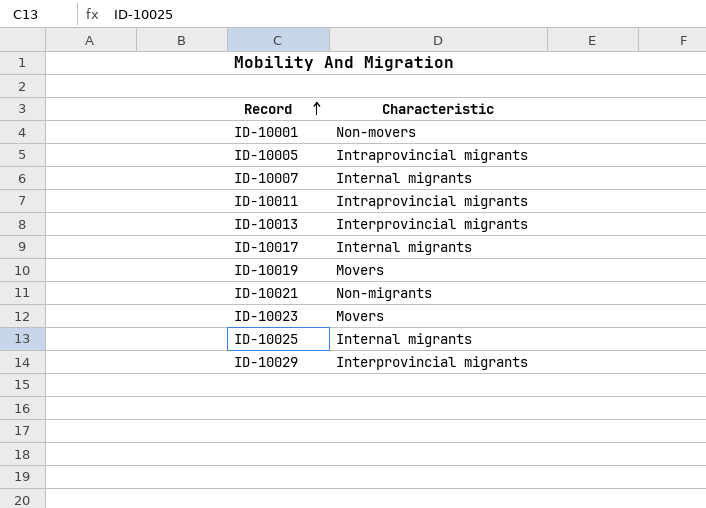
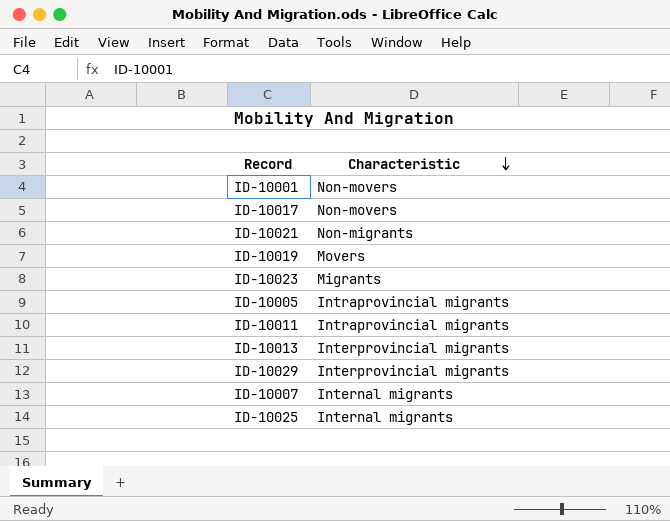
row order: Record ascending -> Characteristic descending
ID-10017 | Characteristic: Internal migrants -> Non-movers
ID-10023 | Characteristic: Movers -> Migrants

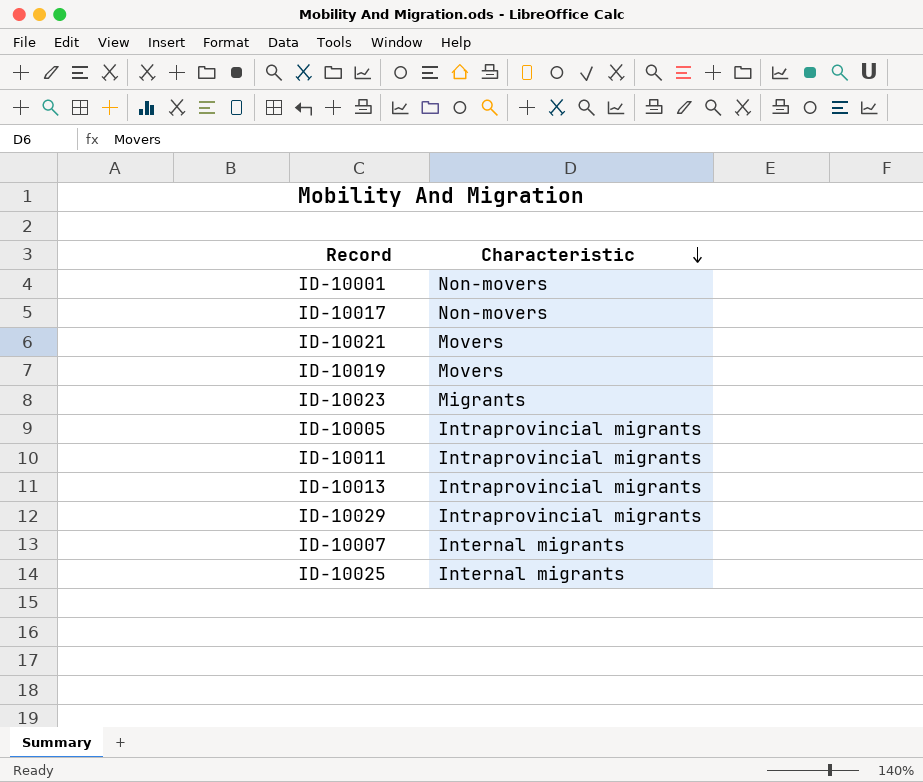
ID-10021 | Characteristic: Non-migrants -> Movers
ID-10013 | Characteristic: Interprovincial migrants -> Intraprovincial migrants
ID-10029 | Characteristic: Interprovincial migrants -> Intraprovincial migrants

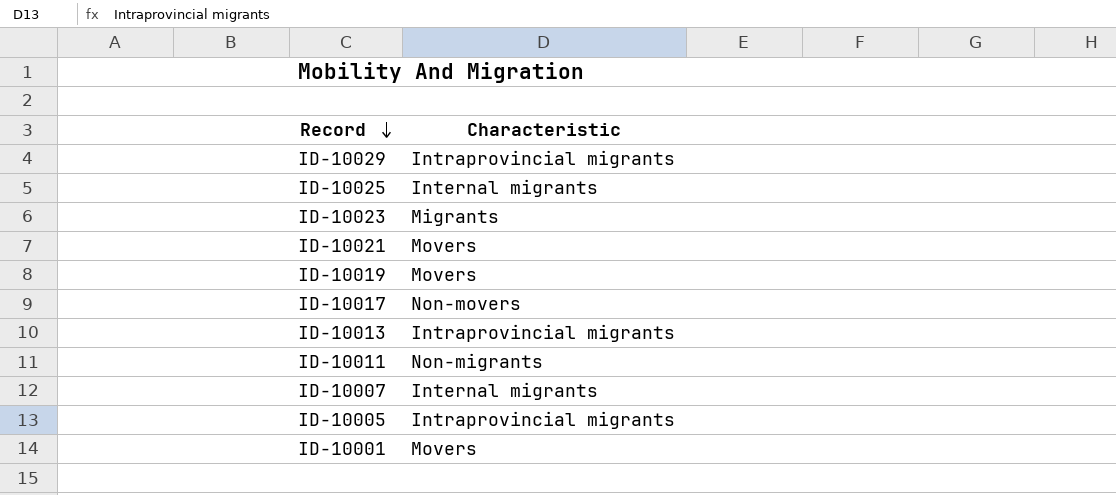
row order: Characteristic descending -> Record descending
ID-10011 | Characteristic: Intraprovincial migrants -> Non-migrants
ID-10001 | Characteristic: Non-movers -> Movers

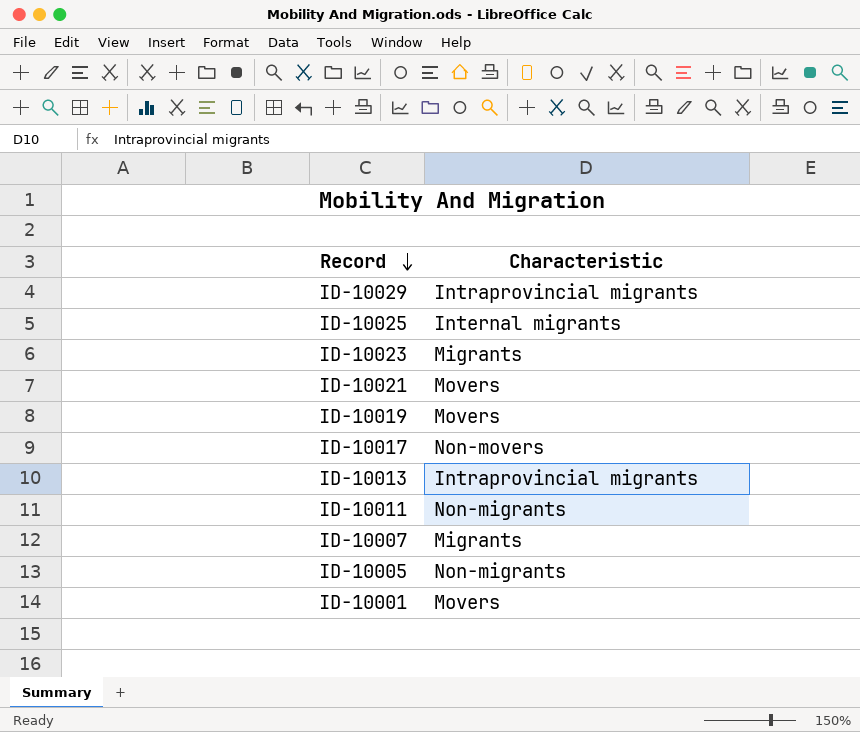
ID-10007 | Characteristic: Internal migrants -> Migrants
ID-10005 | Characteristic: Intraprovincial migrants -> Non-migrants

